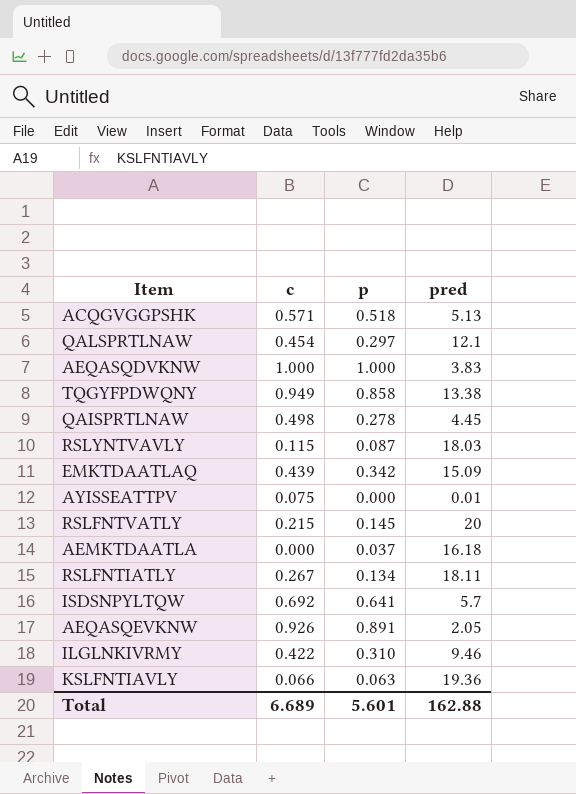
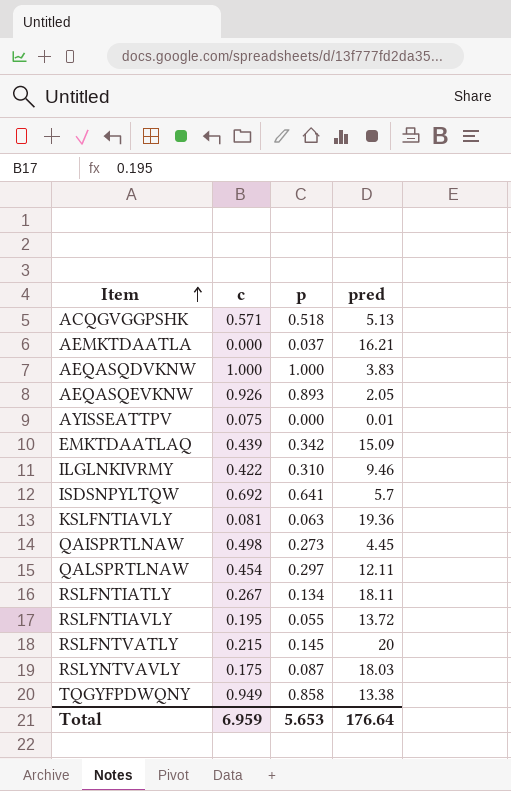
row order: none -> Item ascending
AEMKTDAATLA | pred: 16.18 -> 16.21
AEQASQEVKNW | p: 0.891 -> 0.893
KSLFNTIAVLY | c: 0.066 -> 0.081
QAISPRTLNAW | p: 0.278 -> 0.273
QALSPRTLNAW | pred: 12.1 -> 12.11
row RSLFNTIAVLY: none -> 0.195 | 0.055 | 13.72
RSLYNTVAVLY | c: 0.115 -> 0.175
Total | c: 6.689 -> 6.959
Total | p: 5.601 -> 5.653
Total | pred: 162.88 -> 176.64

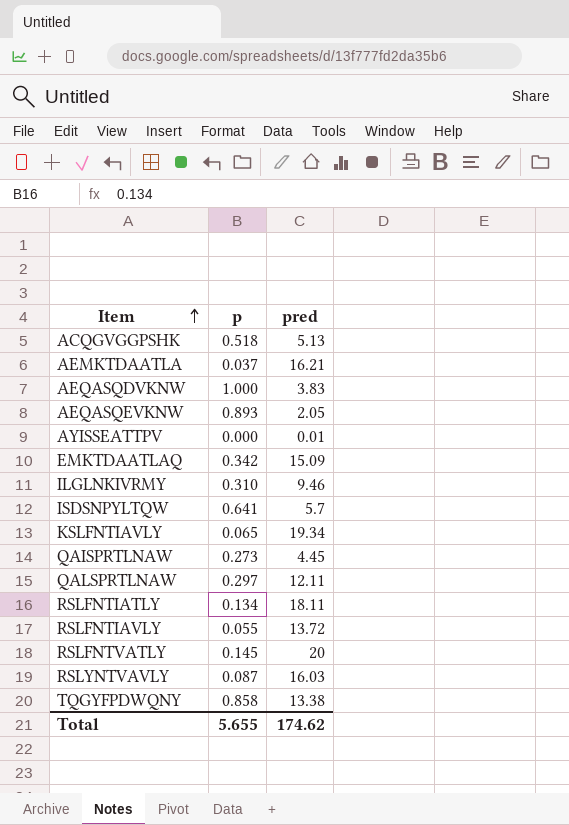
column c | position: 2 -> none
KSLFNTIAVLY | p: 0.063 -> 0.065
KSLFNTIAVLY | pred: 19.36 -> 19.34
RSLYNTVAVLY | pred: 18.03 -> 16.03
Total | p: 5.653 -> 5.655
Total | pred: 176.64 -> 174.62

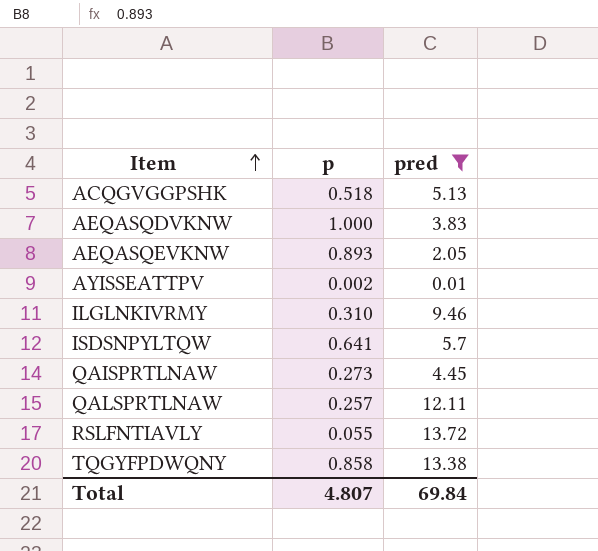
filter: none -> pred <= 13.72
AYISSEATTPV | p: 0.000 -> 0.002
QALSPRTLNAW | p: 0.297 -> 0.257
Total | p: 5.655 -> 4.807
Total | pred: 174.62 -> 69.84

